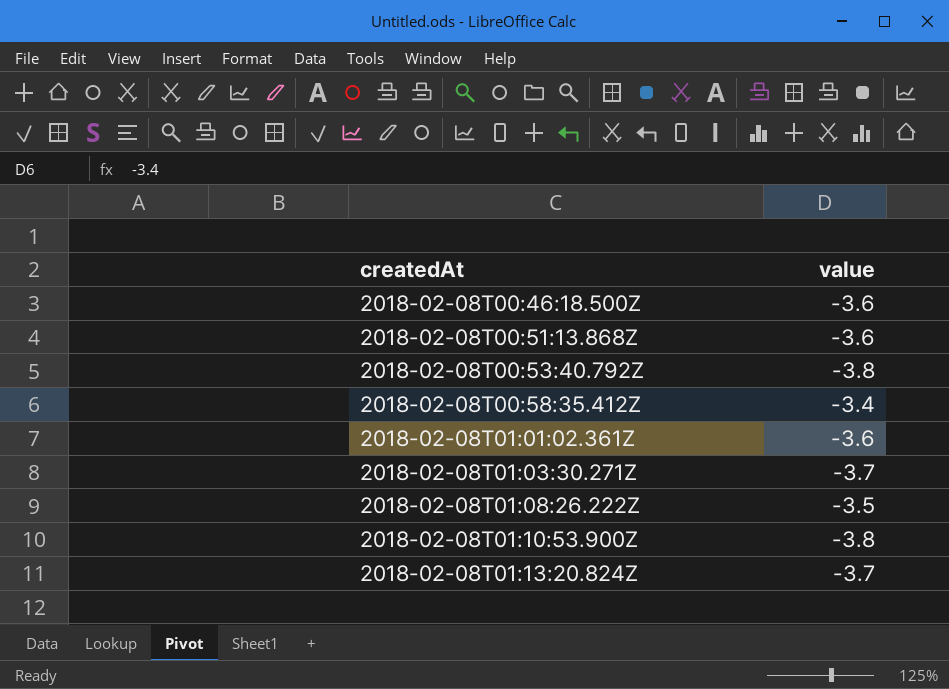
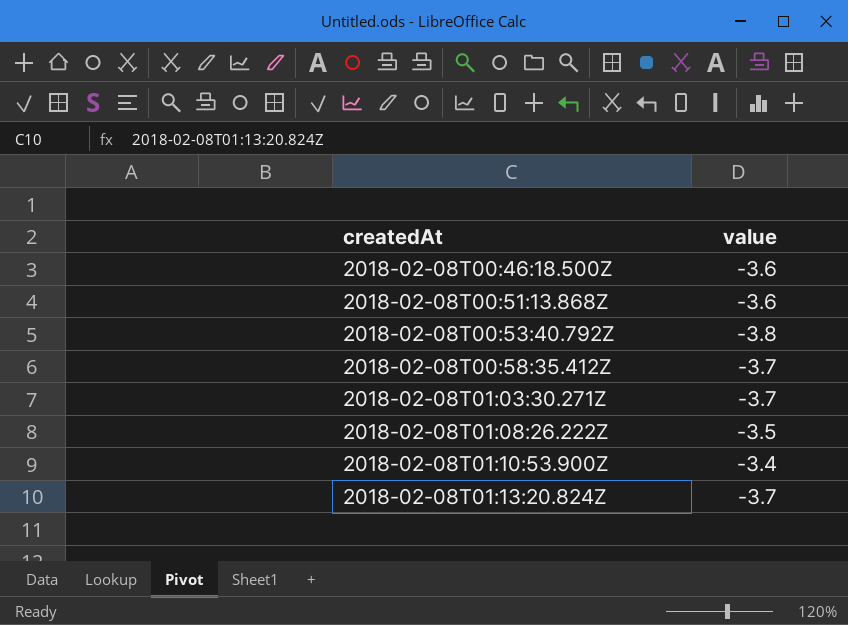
row 2018-02-08T01:01:02.361Z: -3.6 -> none
2018-02-08T00:58:35.412Z | value: -3.4 -> -3.7
2018-02-08T01:10:53.900Z | value: -3.8 -> -3.4

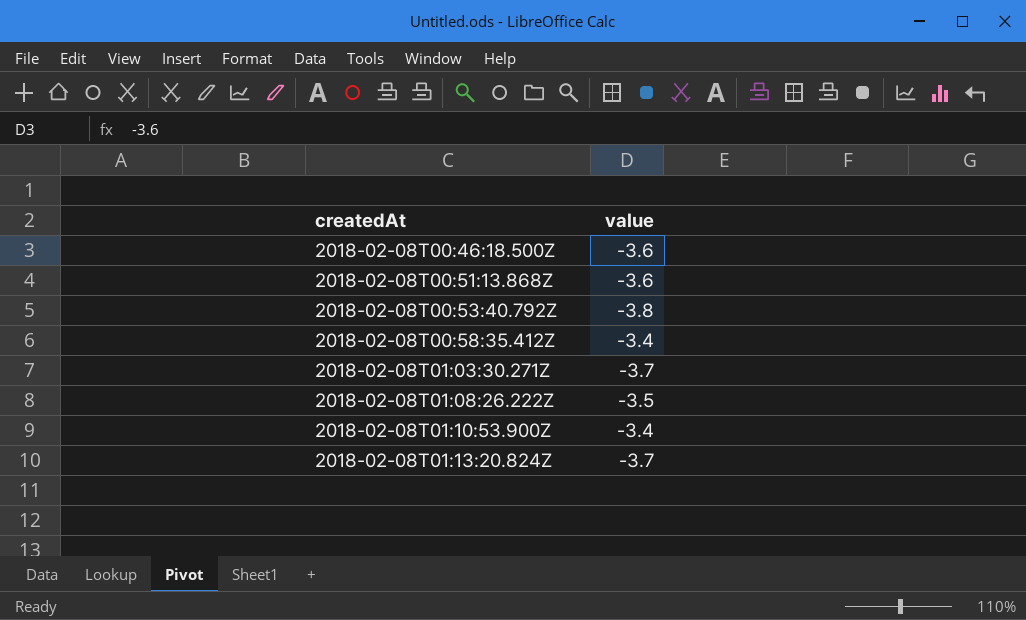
2018-02-08T00:58:35.412Z | value: -3.7 -> -3.4

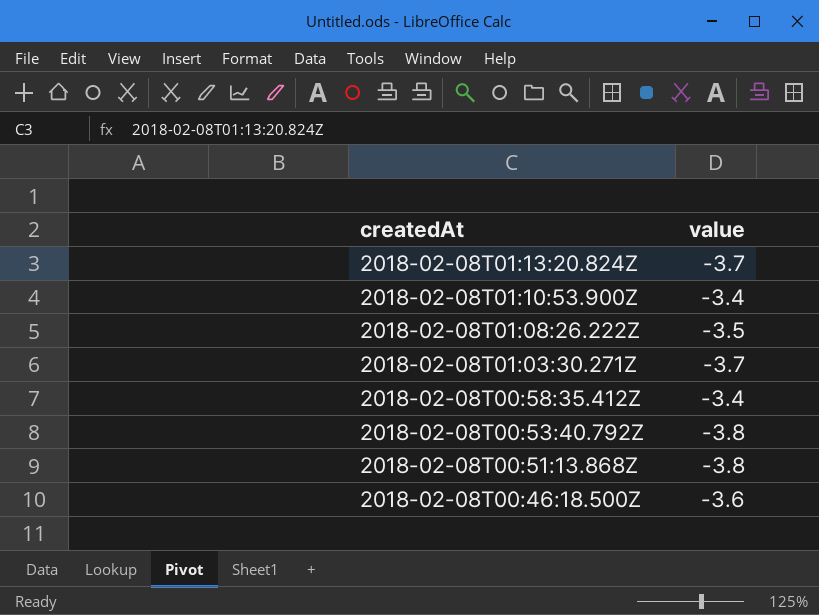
row order: createdAt ascending -> createdAt descending
2018-02-08T00:51:13.868Z | value: -3.6 -> -3.8

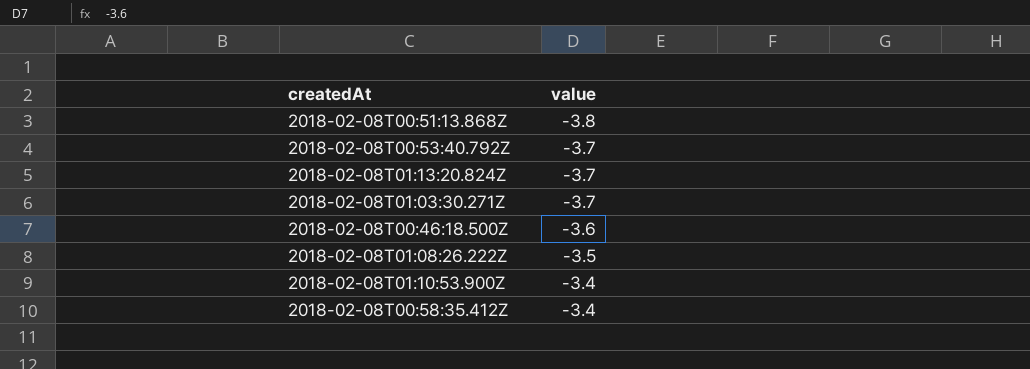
row order: createdAt descending -> value ascending
2018-02-08T00:53:40.792Z | value: -3.8 -> -3.7

